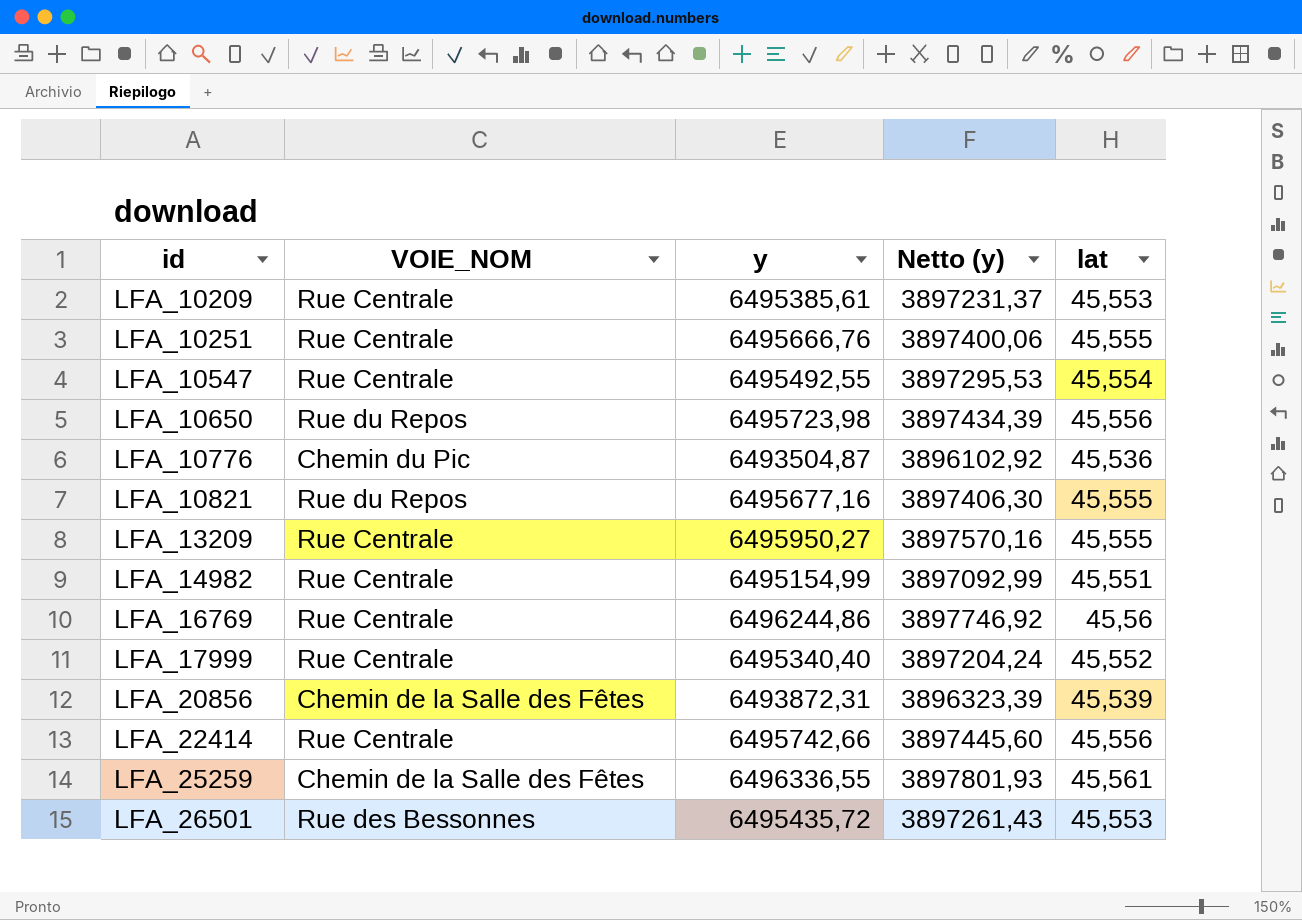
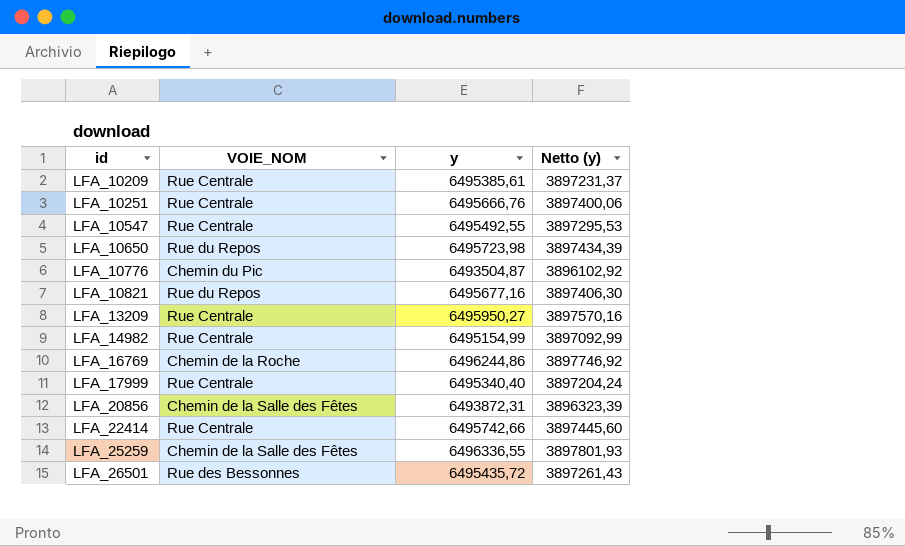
column lat | position: 5 -> none
LFA_16769 | VOIE_NOM: Rue Centrale -> Chemin de la Roche

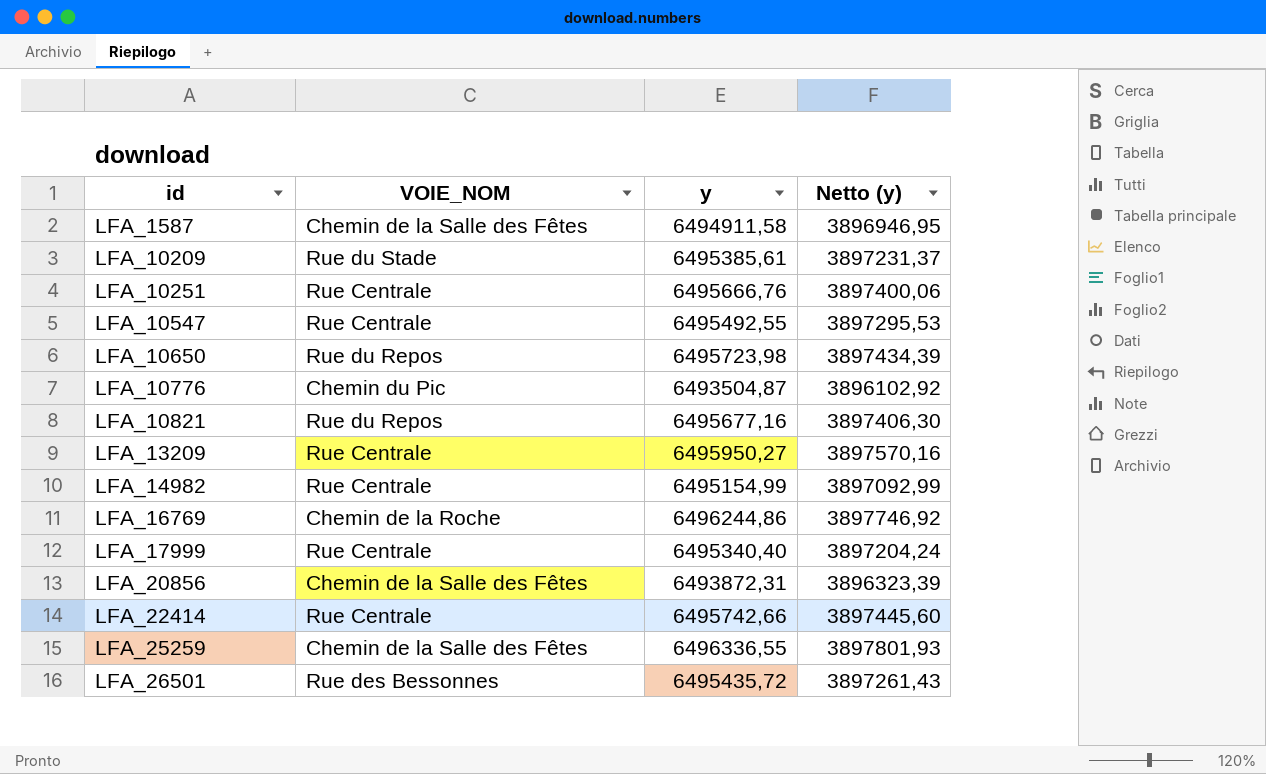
row LFA_1587: none -> Chemin de la Salle des Fêtes | 6494911,58 | 3896946,95
LFA_10209 | VOIE_NOM: Rue Centrale -> Rue du Stade

